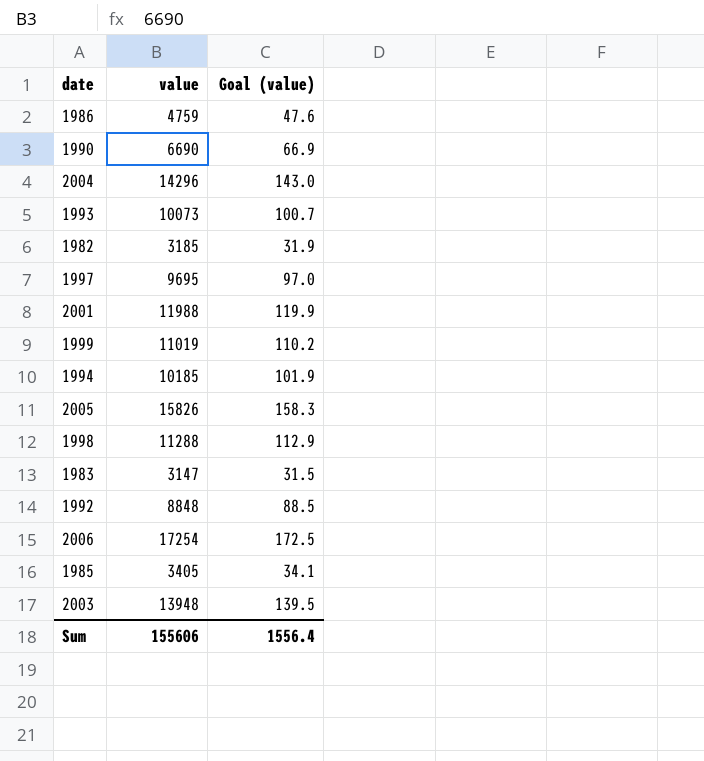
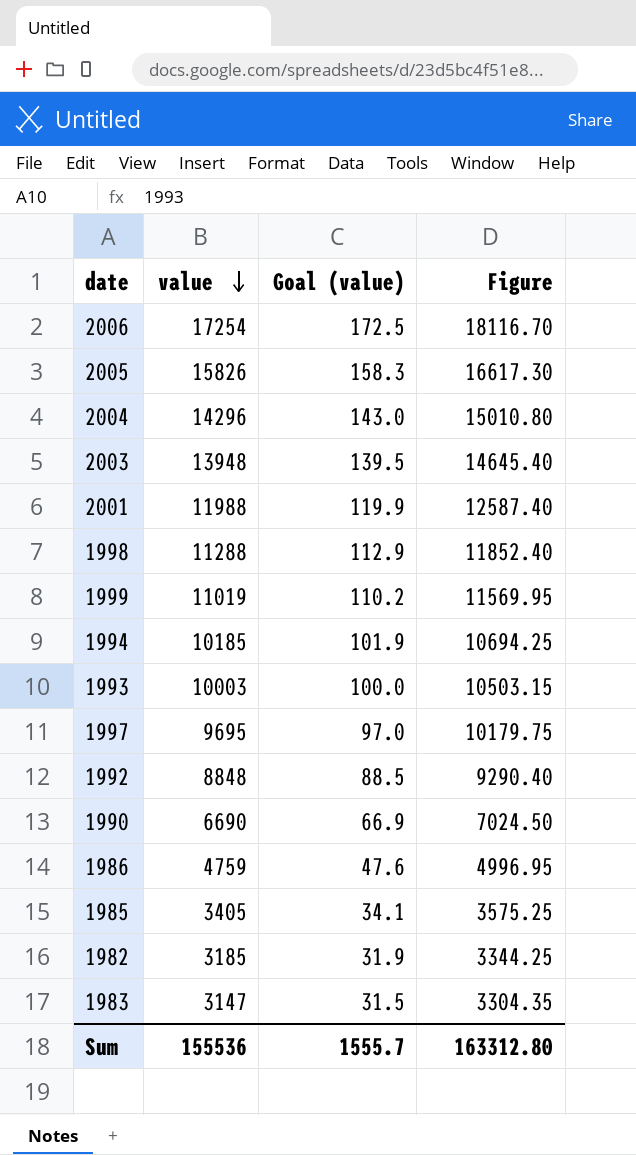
row order: none -> value descending
column Figure | formula: none -> [value] * 1.05
1993 | value: 10073 -> 10003
1993 | Goal (value): 100.7 -> 100.0
Sum | value: 155606 -> 155536
Sum | Goal (value): 1556.4 -> 1555.7

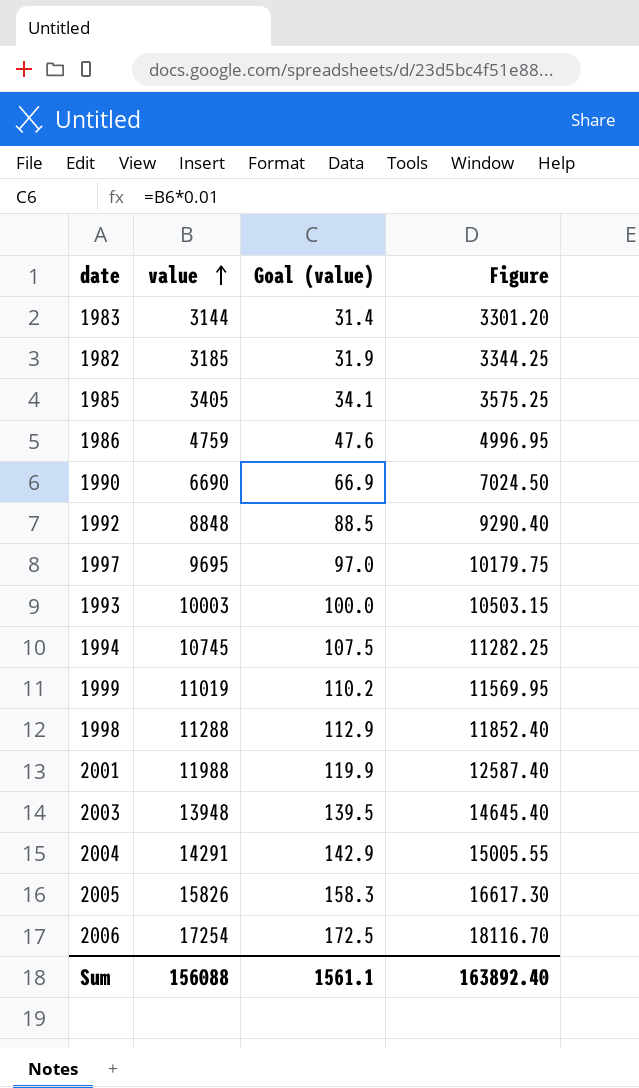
row order: value descending -> value ascending
1983 | value: 3147 -> 3144
1983 | Goal (value): 31.5 -> 31.4
1983 | Figure: 3304.35 -> 3301.20
1994 | value: 10185 -> 10745
1994 | Goal (value): 101.9 -> 107.5
1994 | Figure: 10694.25 -> 11282.25
2004 | value: 14296 -> 14291
2004 | Goal (value): 143.0 -> 142.9
2004 | Figure: 15010.80 -> 15005.55
Sum | value: 155536 -> 156088
Sum | Goal (value): 1555.7 -> 1561.1
Sum | Figure: 163312.80 -> 163892.40

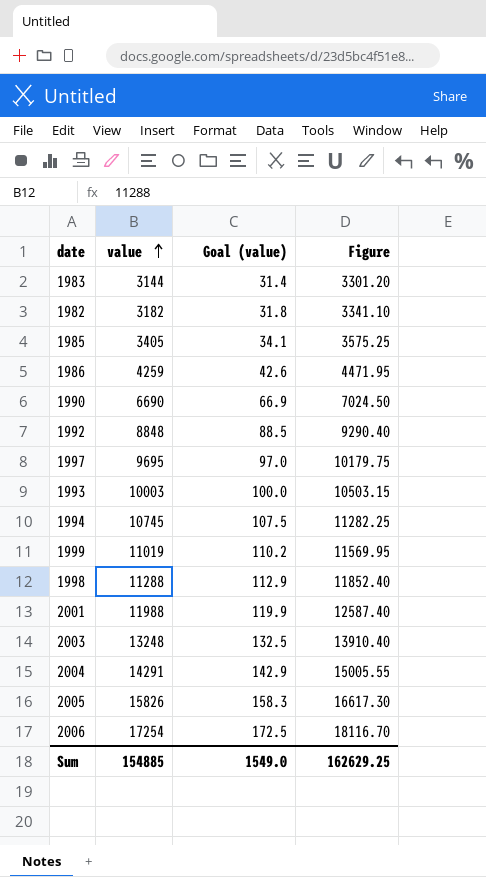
1982 | value: 3185 -> 3182
1982 | Goal (value): 31.9 -> 31.8
1982 | Figure: 3344.25 -> 3341.10
1986 | value: 4759 -> 4259
1986 | Goal (value): 47.6 -> 42.6
1986 | Figure: 4996.95 -> 4471.95
2003 | value: 13948 -> 13248
2003 | Goal (value): 139.5 -> 132.5
2003 | Figure: 14645.40 -> 13910.40
Sum | value: 156088 -> 154885
Sum | Goal (value): 1561.1 -> 1549.0
Sum | Figure: 163892.40 -> 162629.25

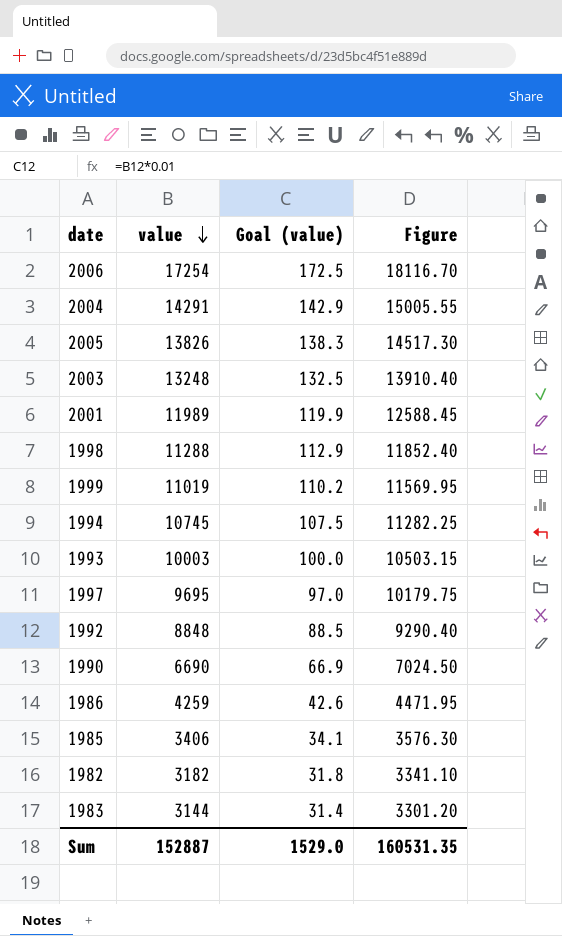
row order: value ascending -> value descending
2005 | value: 15826 -> 13826
2005 | Goal (value): 158.3 -> 138.3
2005 | Figure: 16617.30 -> 14517.30
2001 | value: 11988 -> 11989
2001 | Figure: 12587.40 -> 12588.45
1985 | value: 3405 -> 3406
1985 | Figure: 3575.25 -> 3576.30
Sum | value: 154885 -> 152887
Sum | Goal (value): 1549.0 -> 1529.0
Sum | Figure: 162629.25 -> 160531.35

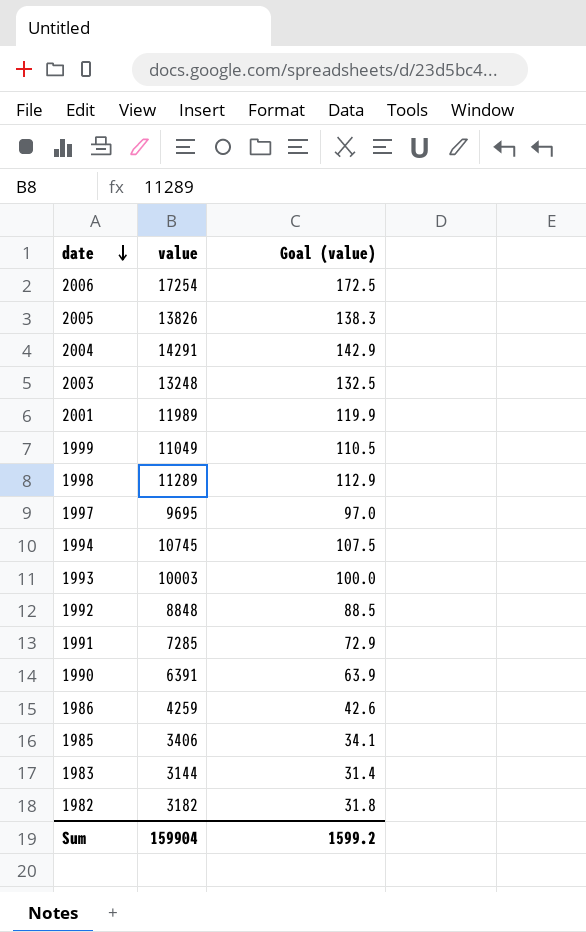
row order: value descending -> date descending
column Figure | formula: [value] * 1.05 -> none
1999 | value: 11019 -> 11049
1999 | Goal (value): 110.2 -> 110.5
1998 | value: 11288 -> 11289
row 1991: none -> 7285 | 72.9
1990 | value: 6690 -> 6391
1990 | Goal (value): 66.9 -> 63.9
Sum | value: 152887 -> 159904
Sum | Goal (value): 1529.0 -> 1599.2

